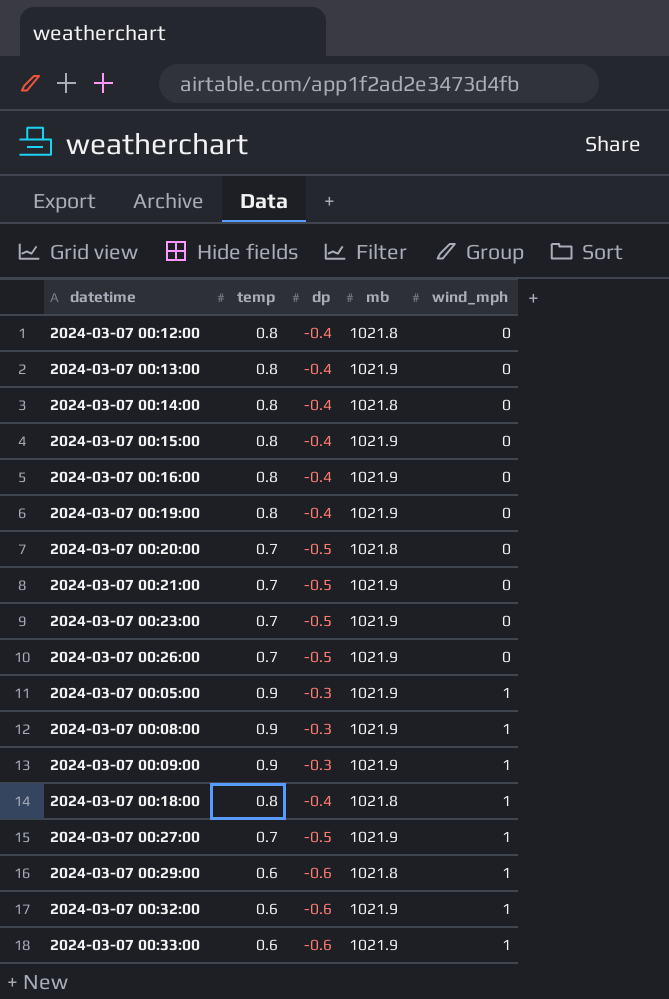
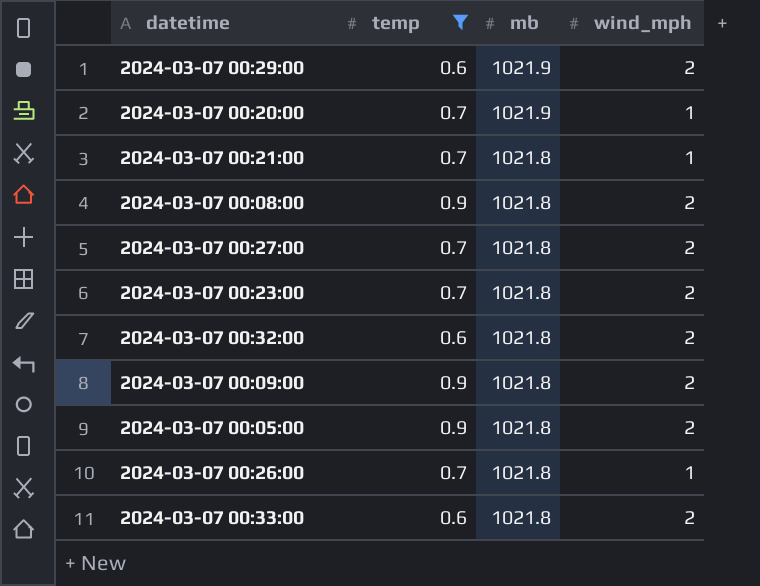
filter: none -> temp != 0.8
row order: wind_mph ascending -> mb descending
column dp | position: 3 -> none
2024-03-07 00:29:00 | mb: 1021.8 -> 1021.9
2024-03-07 00:29:00 | wind_mph: 1 -> 2
2024-03-07 00:20:00 | mb: 1021.8 -> 1021.9
2024-03-07 00:20:00 | wind_mph: 0 -> 1
2024-03-07 00:21:00 | mb: 1021.9 -> 1021.8
2024-03-07 00:21:00 | wind_mph: 0 -> 1
2024-03-07 00:08:00 | mb: 1021.9 -> 1021.8
2024-03-07 00:08:00 | wind_mph: 1 -> 2
2024-03-07 00:27:00 | mb: 1021.9 -> 1021.8
2024-03-07 00:27:00 | wind_mph: 1 -> 2
2024-03-07 00:23:00 | mb: 1021.9 -> 1021.8
2024-03-07 00:23:00 | wind_mph: 0 -> 2
2024-03-07 00:32:00 | mb: 1021.9 -> 1021.8
2024-03-07 00:32:00 | wind_mph: 1 -> 2
2024-03-07 00:09:00 | mb: 1021.9 -> 1021.8
2024-03-07 00:09:00 | wind_mph: 1 -> 2
2024-03-07 00:05:00 | mb: 1021.9 -> 1021.8
2024-03-07 00:05:00 | wind_mph: 1 -> 2
2024-03-07 00:26:00 | mb: 1021.9 -> 1021.8
2024-03-07 00:26:00 | wind_mph: 0 -> 1
2024-03-07 00:33:00 | mb: 1021.9 -> 1021.8
2024-03-07 00:33:00 | wind_mph: 1 -> 2

